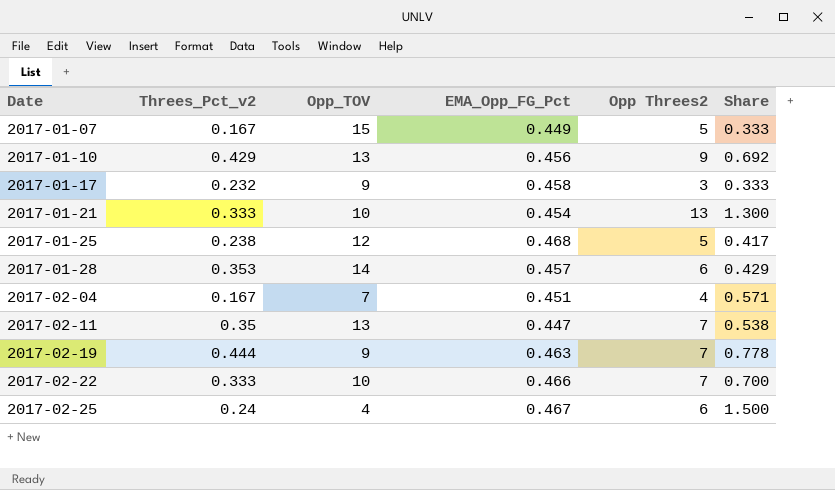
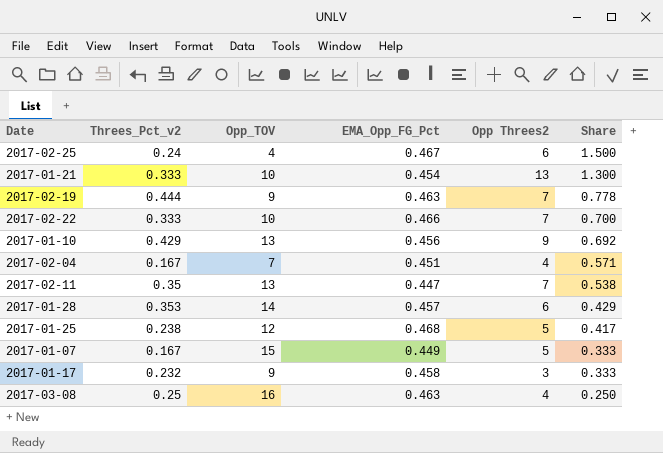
row order: Date ascending -> Share descending
row 2017-03-08: none -> 0.25 | 16 | 0.463 | 4 | 0.250

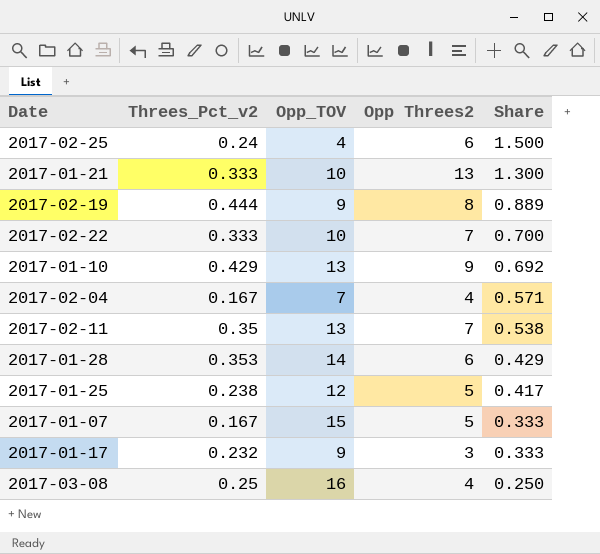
column EMA_Opp_FG_Pct | position: 4 -> none
2017-02-19 | Opp Threes2: 7 -> 8
2017-02-19 | Share: 0.778 -> 0.889

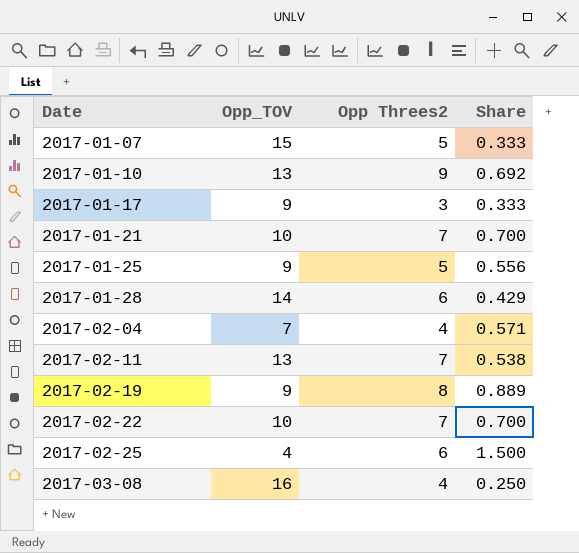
row order: Share descending -> Date ascending
column Threes_Pct_v2 | position: 2 -> none
2017-01-21 | Opp Threes2: 13 -> 7
2017-01-21 | Share: 1.300 -> 0.700
2017-01-25 | Opp_TOV: 12 -> 9
2017-01-25 | Share: 0.417 -> 0.556

